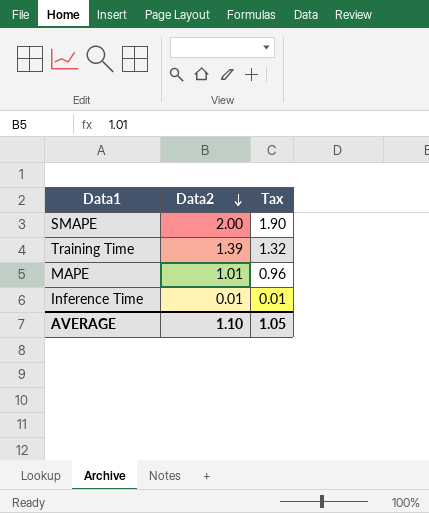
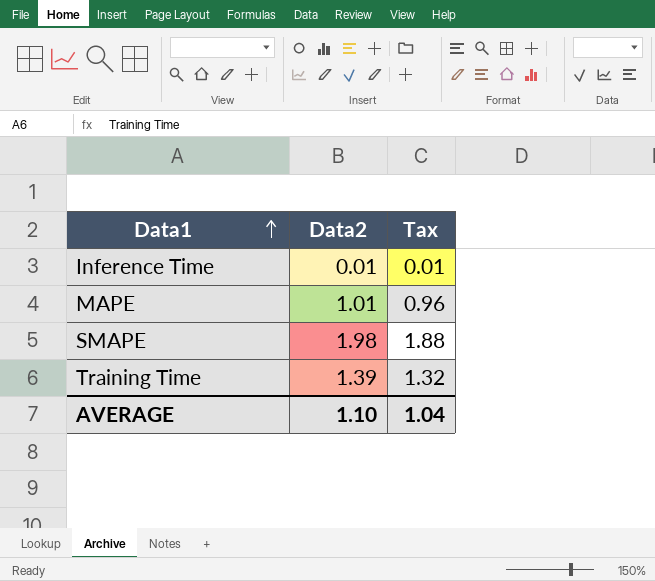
row order: Data2 descending -> Data1 ascending
SMAPE | Data2: 2.00 -> 1.98
SMAPE | Tax: 1.90 -> 1.88
AVERAGE | Tax: 1.05 -> 1.04

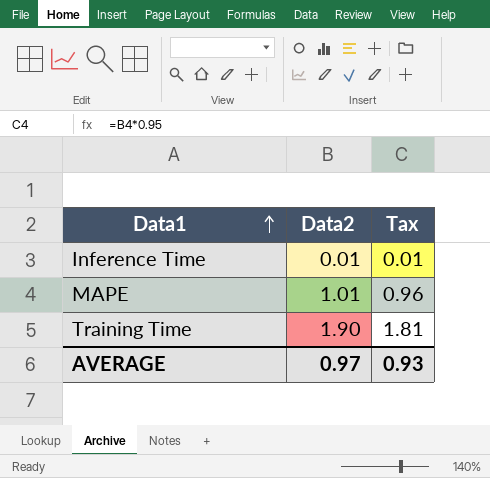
row SMAPE: 1.98 | 1.88 -> none
Training Time | Data2: 1.39 -> 1.90
Training Time | Tax: 1.32 -> 1.81
AVERAGE | Data2: 1.10 -> 0.97
AVERAGE | Tax: 1.04 -> 0.93

